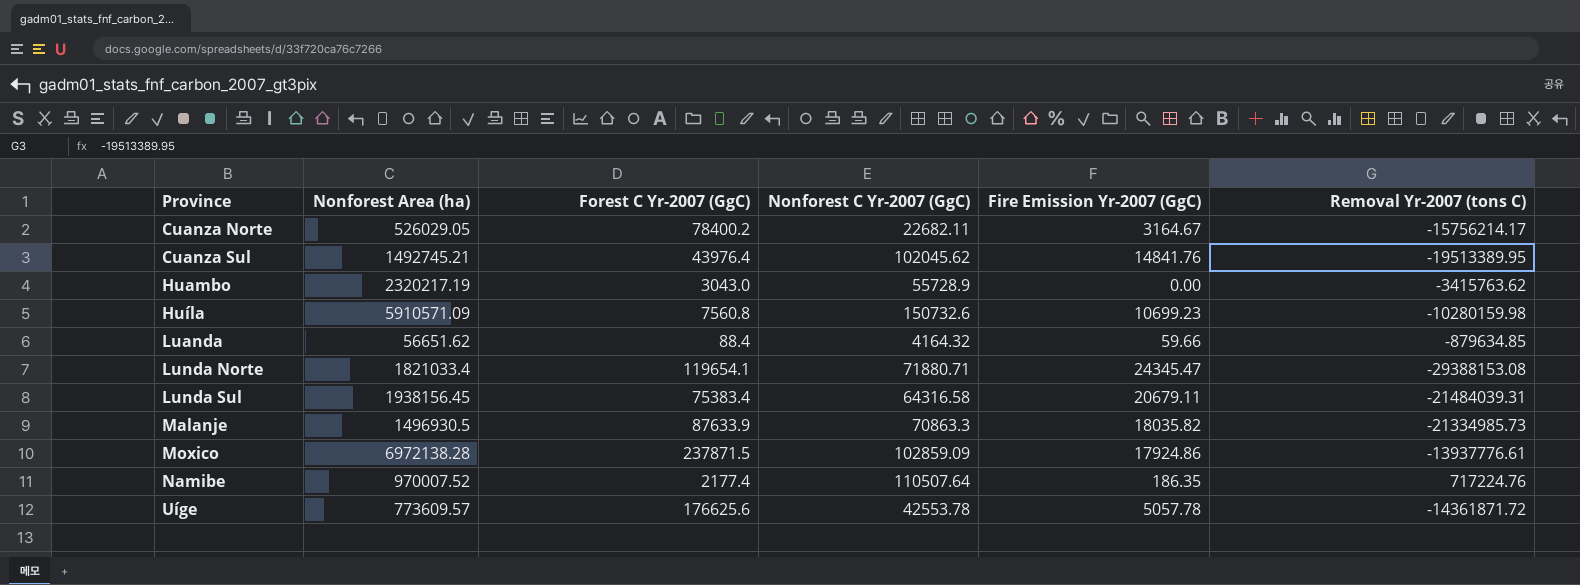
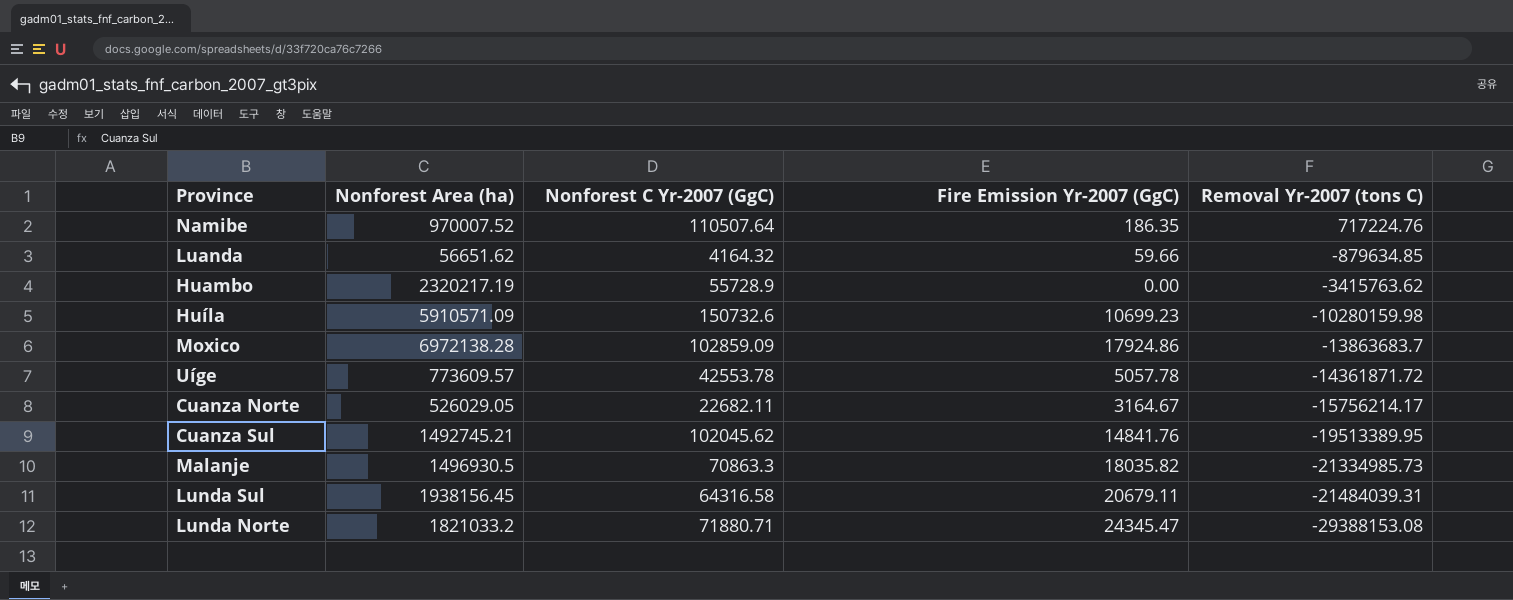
row order: Province ascending -> Removal Yr-2007 (tons C) descending
column Forest C Yr-2007 (GgC) | position: 3 -> none
Moxico | Removal Yr-2007 (tons C): -13937776.61 -> -13863683.7
Lunda Norte | Nonforest Area (ha): 1821033.4 -> 1821033.2

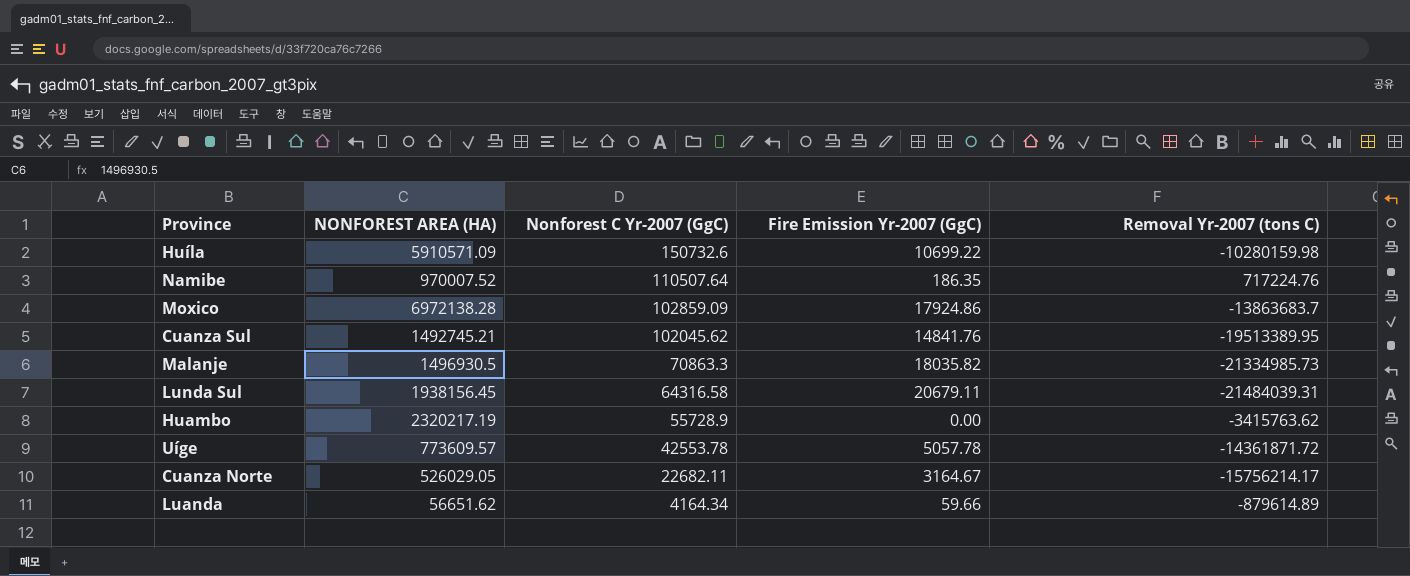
row order: Removal Yr-2007 (tons C) descending -> Nonforest C Yr-2007 (GgC) descending
column name: Nonforest Area (ha) -> NONFOREST AREA (HA)
row Lunda Norte: 1821033.2 | 71880.71 | 24345.47 | -29388153.08 -> none
Huíla | Fire Emission Yr-2007 (GgC): 10699.23 -> 10699.22
Luanda | Nonforest C Yr-2007 (GgC): 4164.32 -> 4164.34
Luanda | Removal Yr-2007 (tons C): -879634.85 -> -879614.89

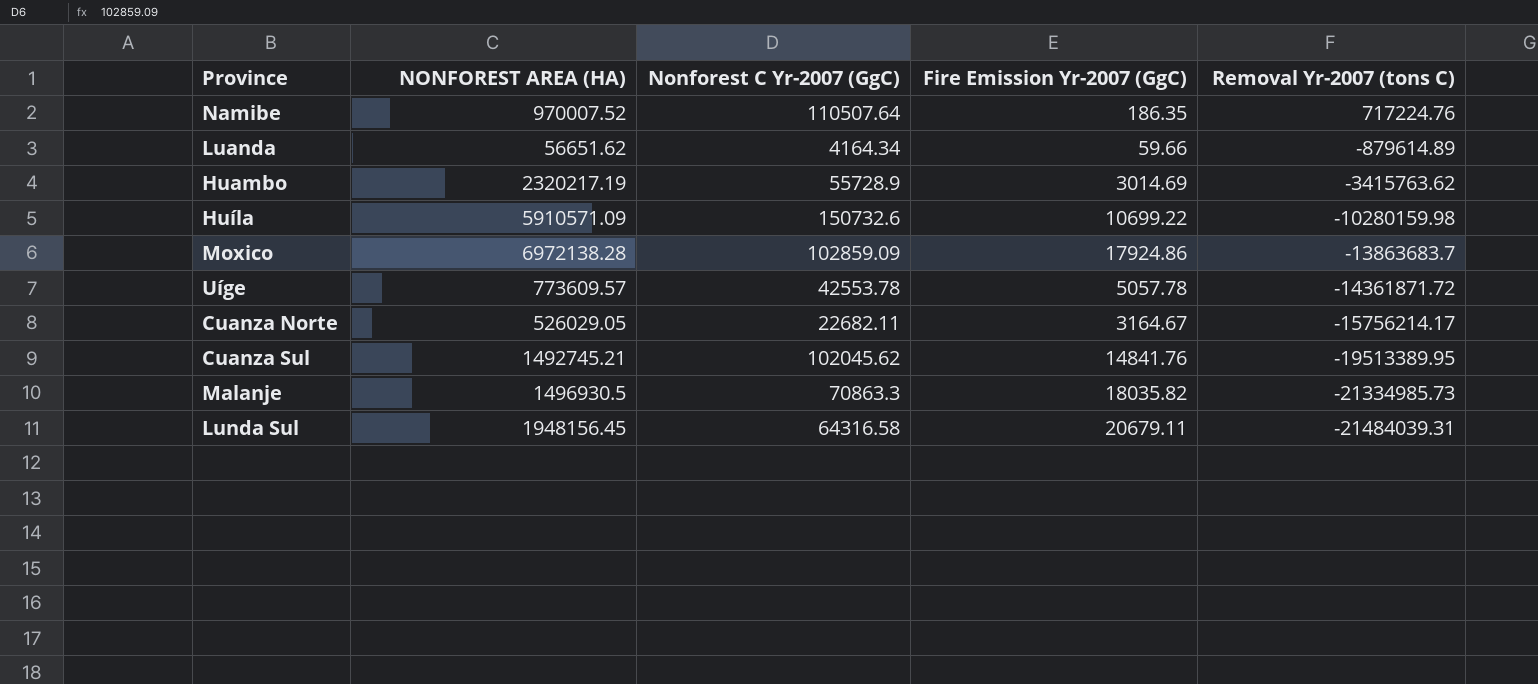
row order: Nonforest C Yr-2007 (GgC) descending -> Removal Yr-2007 (tons C) descending
Huambo | Fire Emission Yr-2007 (GgC): 0.00 -> 3014.69
Lunda Sul | NONFOREST AREA (HA): 1938156.45 -> 1948156.45

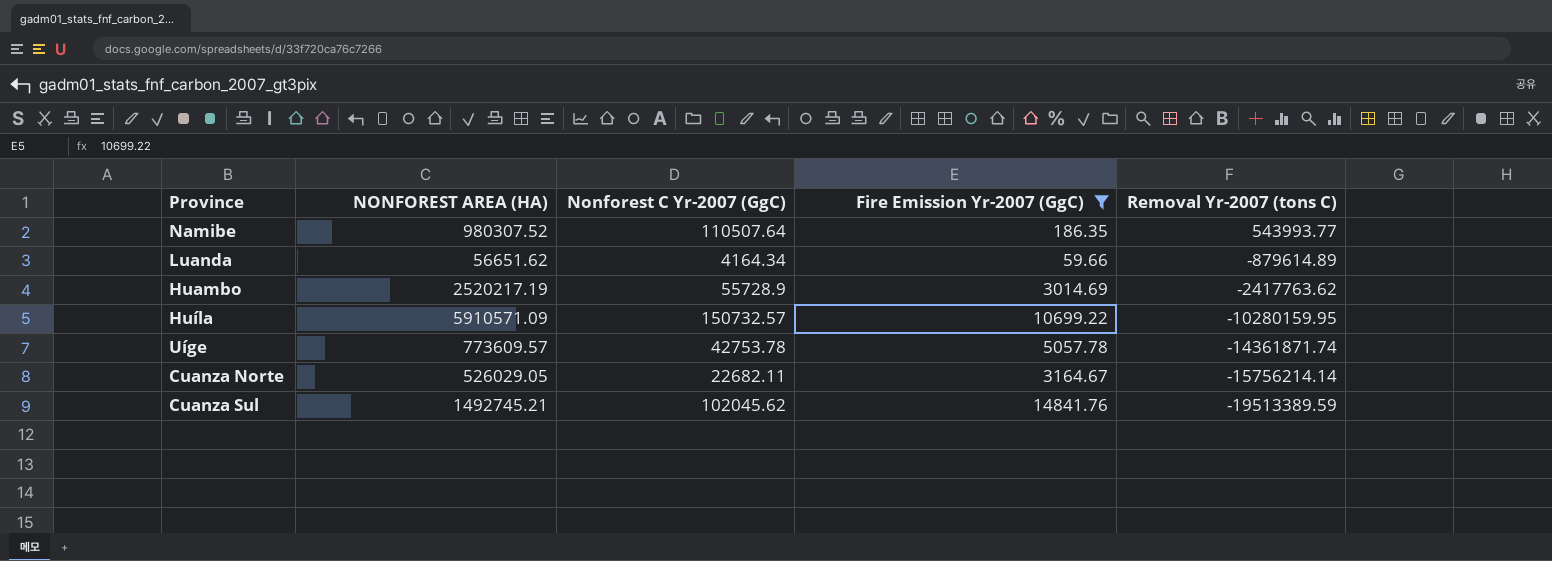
filter: none -> Fire Emission Yr-2007 (GgC) <= 14841.76
Namibe | NONFOREST AREA (HA): 970007.52 -> 980307.52
Namibe | Removal Yr-2007 (tons C): 717224.76 -> 543993.77
Huambo | NONFOREST AREA (HA): 2320217.19 -> 2520217.19
Huambo | Removal Yr-2007 (tons C): -3415763.62 -> -2417763.62
Huíla | Nonforest C Yr-2007 (GgC): 150732.6 -> 150732.57
Huíla | Removal Yr-2007 (tons C): -10280159.98 -> -10280159.95
Uíge | Nonforest C Yr-2007 (GgC): 42553.78 -> 42753.78
Uíge | Removal Yr-2007 (tons C): -14361871.72 -> -14361871.74
Cuanza Norte | Removal Yr-2007 (tons C): -15756214.17 -> -15756214.14
Cuanza Sul | Removal Yr-2007 (tons C): -19513389.95 -> -19513389.59

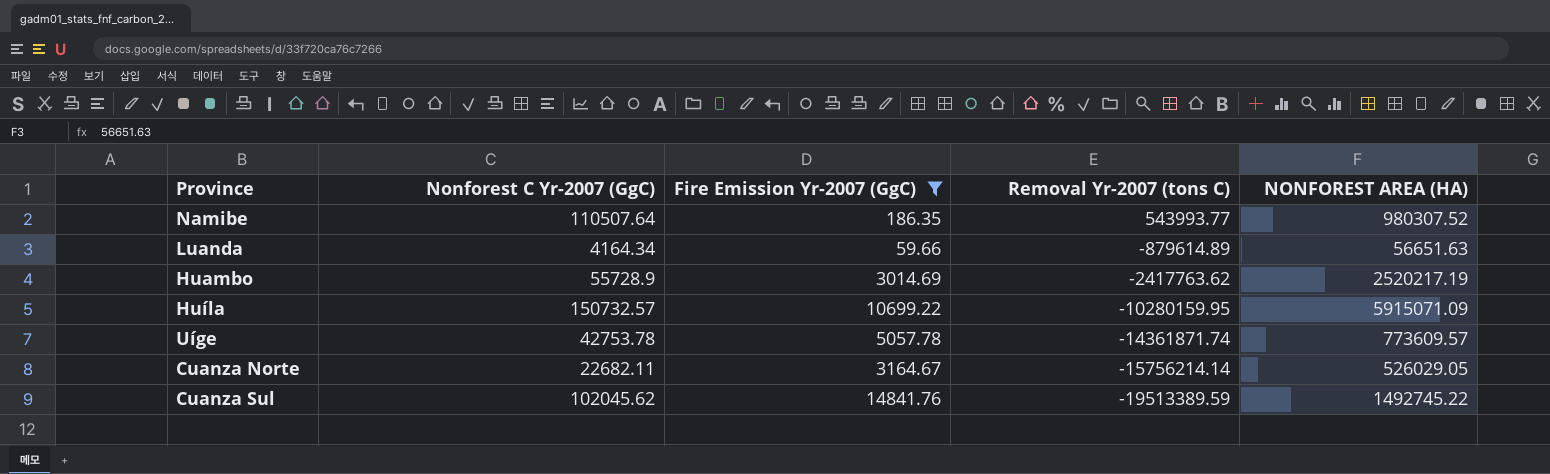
column NONFOREST AREA (HA) | position: 2 -> 5
Luanda | NONFOREST AREA (HA): 56651.62 -> 56651.63
Huíla | NONFOREST AREA (HA): 5910571.09 -> 5915071.09
Cuanza Sul | NONFOREST AREA (HA): 1492745.21 -> 1492745.22

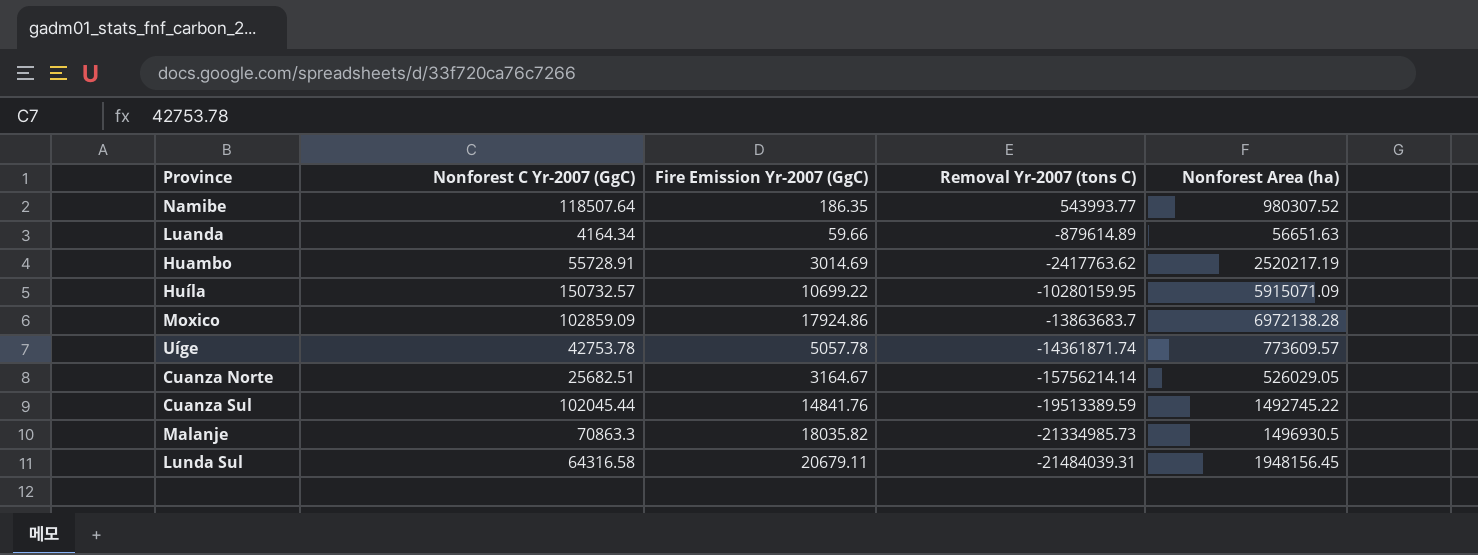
filter: Fire Emission Yr-2007 (GgC) <= 14841.76 -> none
column name: NONFOREST AREA (HA) -> Nonforest Area (ha)
Namibe | Nonforest C Yr-2007 (GgC): 110507.64 -> 118507.64
Huambo | Nonforest C Yr-2007 (GgC): 55728.9 -> 55728.91
Cuanza Norte | Nonforest C Yr-2007 (GgC): 22682.11 -> 25682.51
Cuanza Sul | Nonforest C Yr-2007 (GgC): 102045.62 -> 102045.44

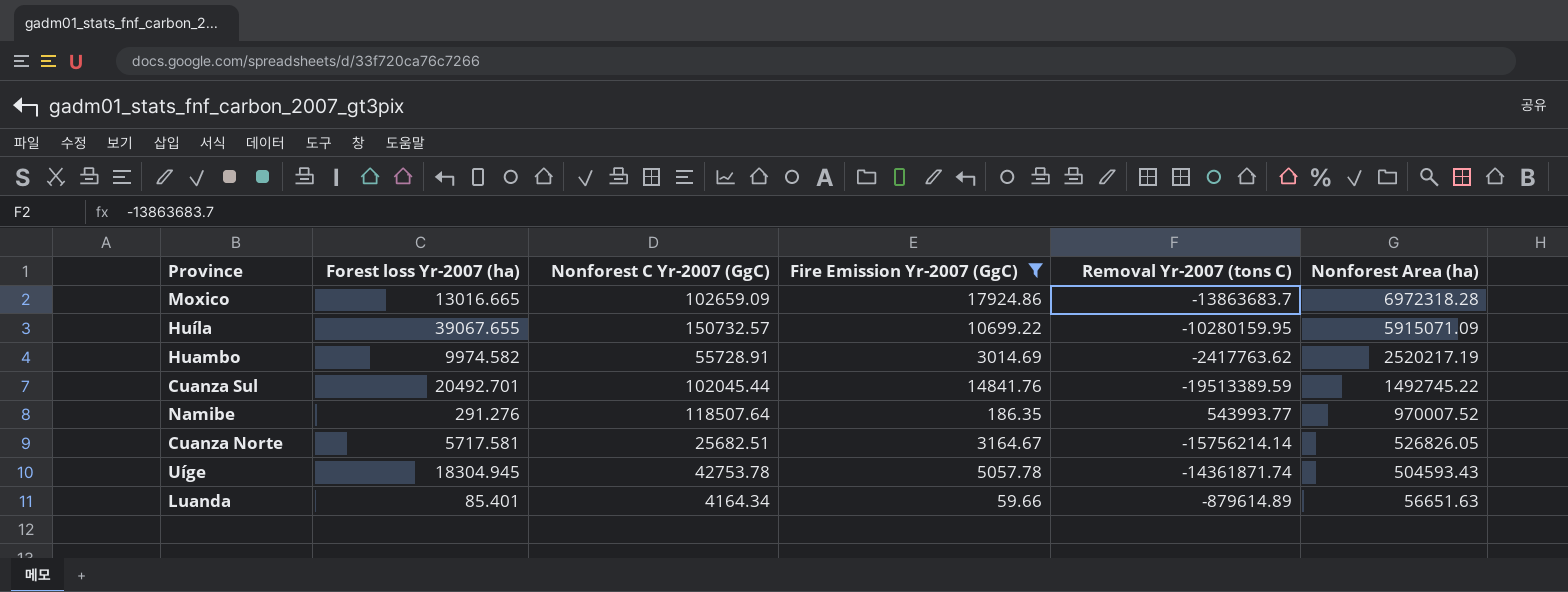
filter: none -> Fire Emission Yr-2007 (GgC) <= 17924.86
row order: Removal Yr-2007 (tons C) descending -> Nonforest Area (ha) descending
column Forest loss Yr-2007 (ha) | position: none -> 2
Moxico | Nonforest C Yr-2007 (GgC): 102859.09 -> 102659.09
Moxico | Nonforest Area (ha): 6972138.28 -> 6972318.28
Namibe | Nonforest Area (ha): 980307.52 -> 970007.52
Cuanza Norte | Nonforest Area (ha): 526029.05 -> 526826.05
Uíge | Nonforest Area (ha): 773609.57 -> 504593.43

